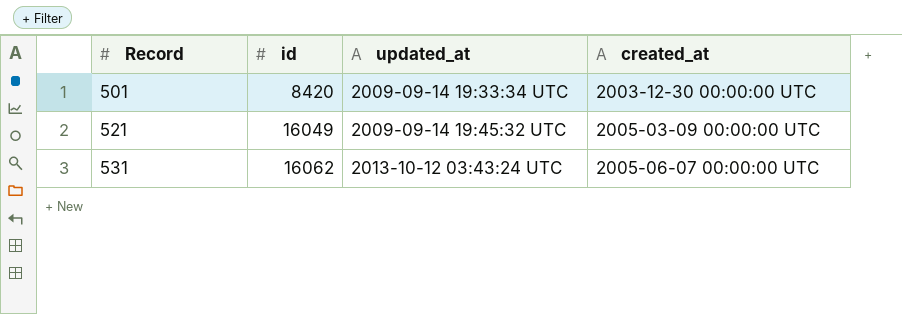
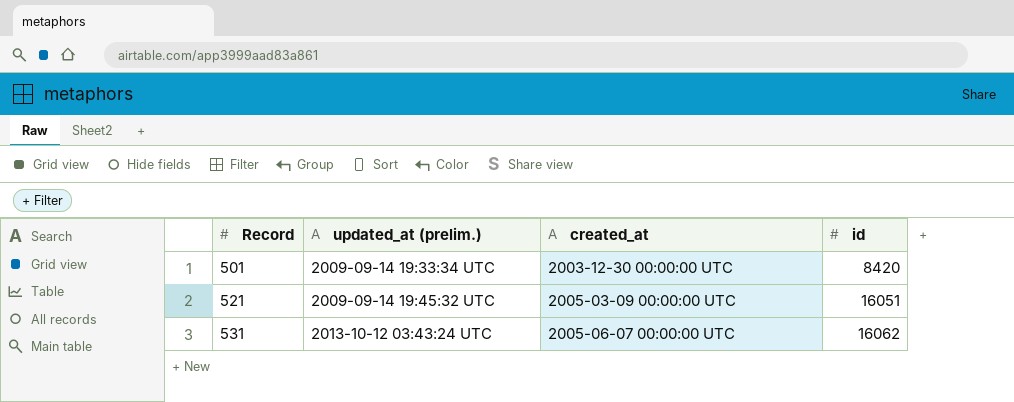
column name: updated_at -> updated_at (prelim.)
column id | position: 2 -> 4
521 | id: 16049 -> 16051

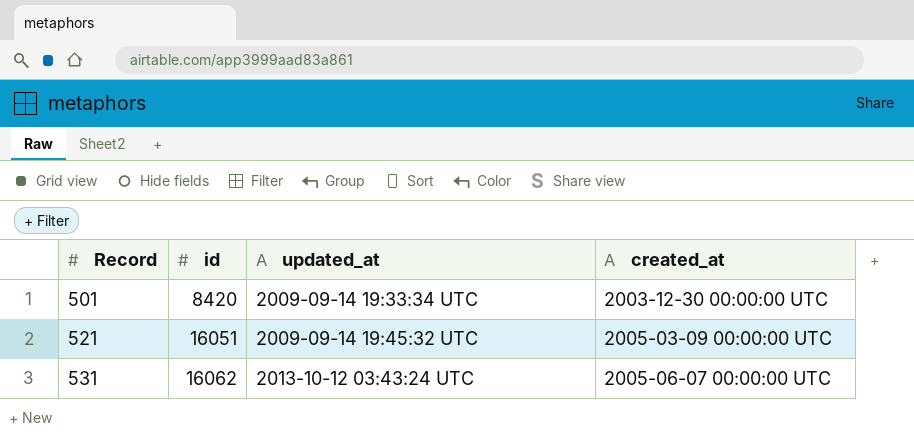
column id | position: 4 -> 2
column name: updated_at (prelim.) -> updated_at

